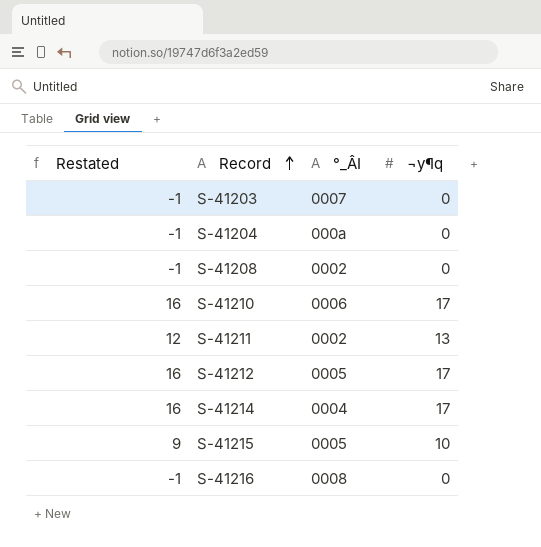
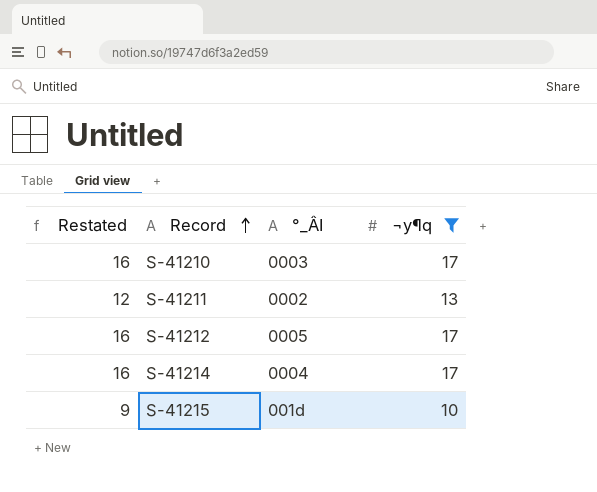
filter: none -> ¬y¶q != 0
S-41210 | °_ÂI: 0006 -> 0003
S-41215 | °_ÂI: 0005 -> 001d

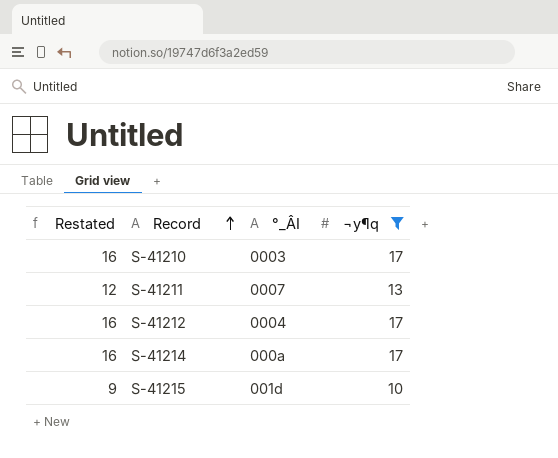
S-41211 | °_ÂI: 0002 -> 0007
S-41212 | °_ÂI: 0005 -> 0004
S-41214 | °_ÂI: 0004 -> 000a

